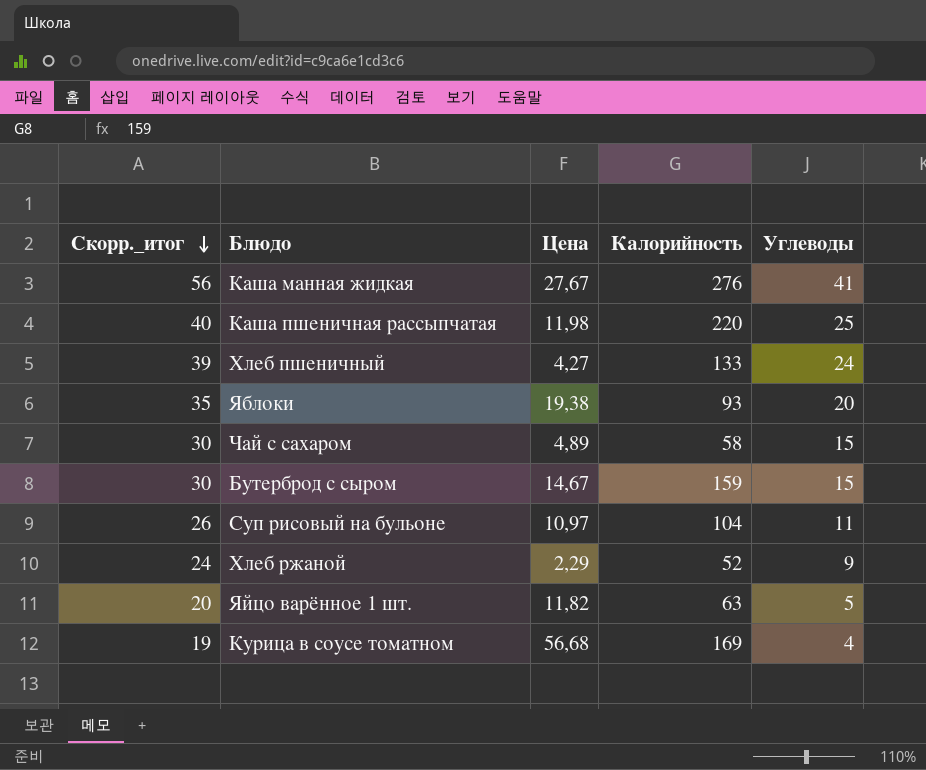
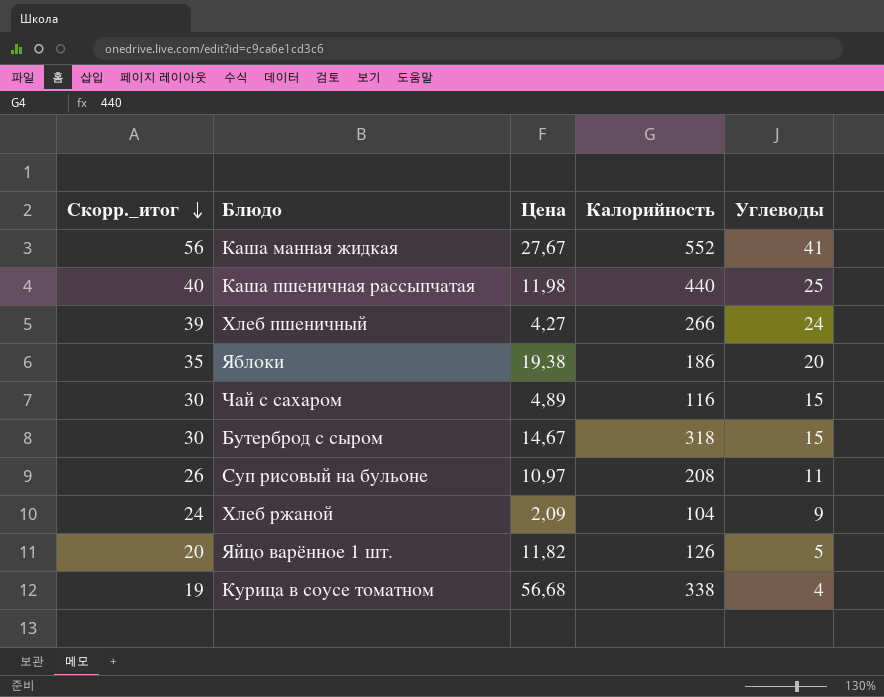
Каша манная жидкая | Калорийность: 276 -> 552
Каша пшеничная рассыпчатая | Калорийность: 220 -> 440
Хлеб пшеничный | Калорийность: 133 -> 266
Яблоки | Калорийность: 93 -> 186
Чай с сахаром | Калорийность: 58 -> 116
Бутерброд с сыром | Калорийность: 159 -> 318
Суп рисовый на бульоне | Калорийность: 104 -> 208
Хлеб ржаной | Цена: 2,29 -> 2,09
Хлеб ржаной | Калорийность: 52 -> 104
Яйцо варённое 1 шт. | Калорийность: 63 -> 126
Курица в соусе томатном | Калорийность: 169 -> 338

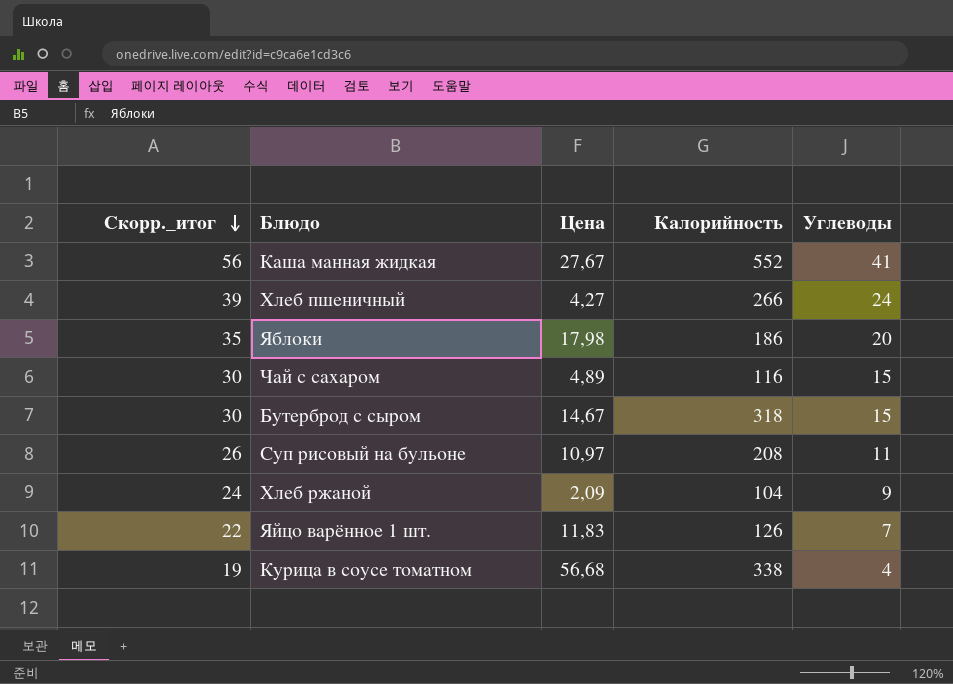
row Каша пшеничная рассыпчатая: 40 | 11,98 | 440 | 25 -> none
Яблоки | Цена: 19,38 -> 17,98
Яйцо варённое 1 шт. | Скорр._итог: 20 -> 22
Яйцо варённое 1 шт. | Цена: 11,82 -> 11,83
Яйцо варённое 1 шт. | Углеводы: 5 -> 7

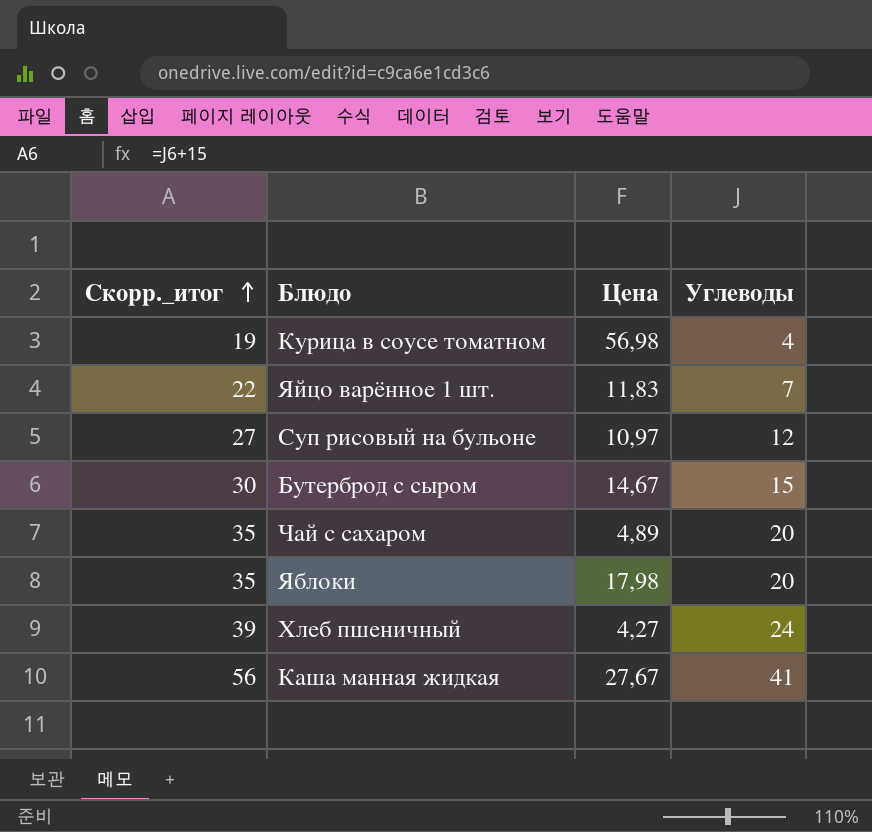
row order: Скорр._итог descending -> Скорр._итог ascending
column Калорийность | position: 4 -> none
row Хлеб ржаной: 24 | 2,09 | 104 | 9 -> none
Курица в соусе томатном | Цена: 56,68 -> 56,98
Суп рисовый на бульоне | Скорр._итог: 26 -> 27
Суп рисовый на бульоне | Углеводы: 11 -> 12
Чай с сахаром | Скорр._итог: 30 -> 35
Чай с сахаром | Углеводы: 15 -> 20

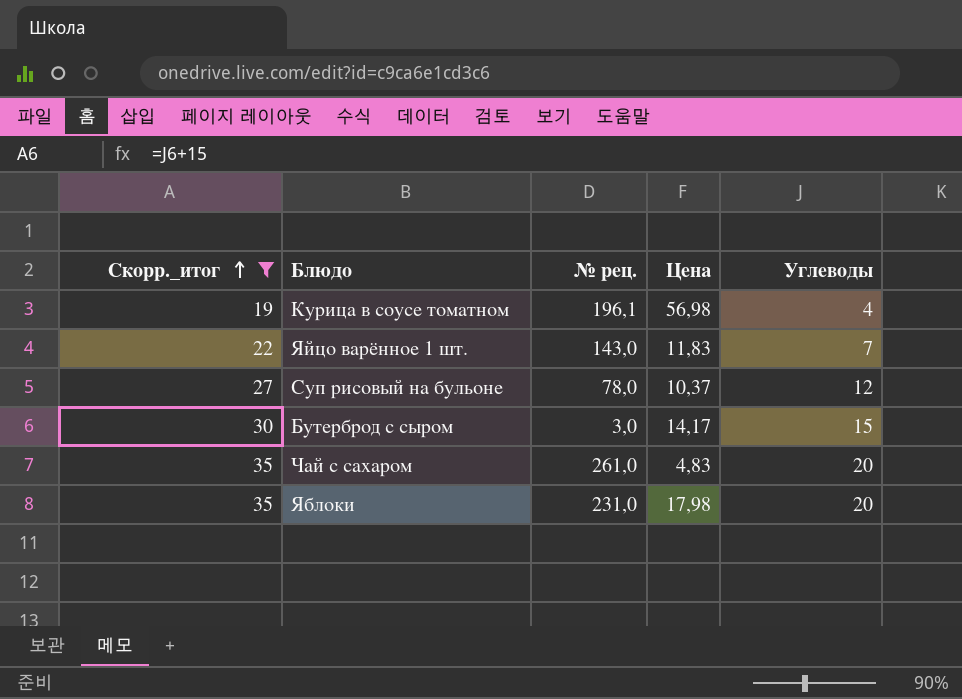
filter: none -> Скорр._итог <= 35
column № рец. | position: none -> 3
Суп рисовый на бульоне | Цена: 10,97 -> 10,37
Бутерброд с сыром | Цена: 14,67 -> 14,17
Чай с сахаром | Цена: 4,89 -> 4,83

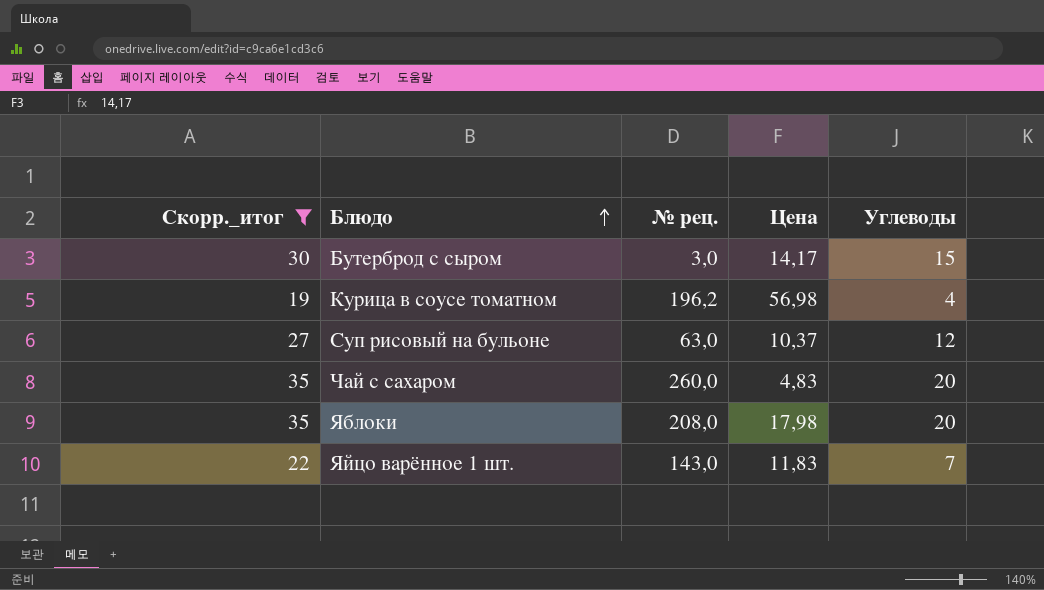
row order: Скорр._итог ascending -> Блюдо ascending
Курица в соусе томатном | № рец.: 196,1 -> 196,2
Суп рисовый на бульоне | № рец.: 78,0 -> 63,0
Чай с сахаром | № рец.: 261,0 -> 260,0
Яблоки | № рец.: 231,0 -> 208,0

